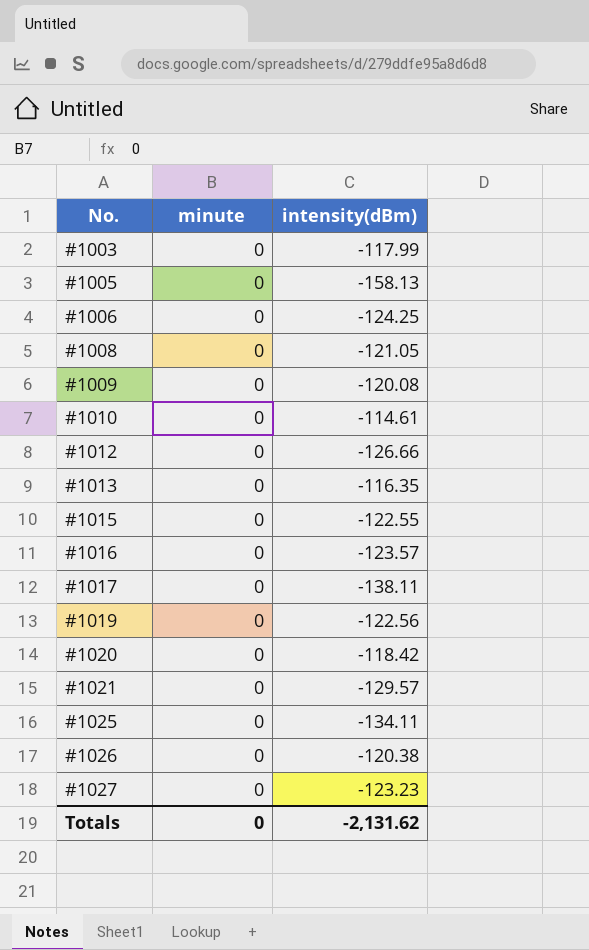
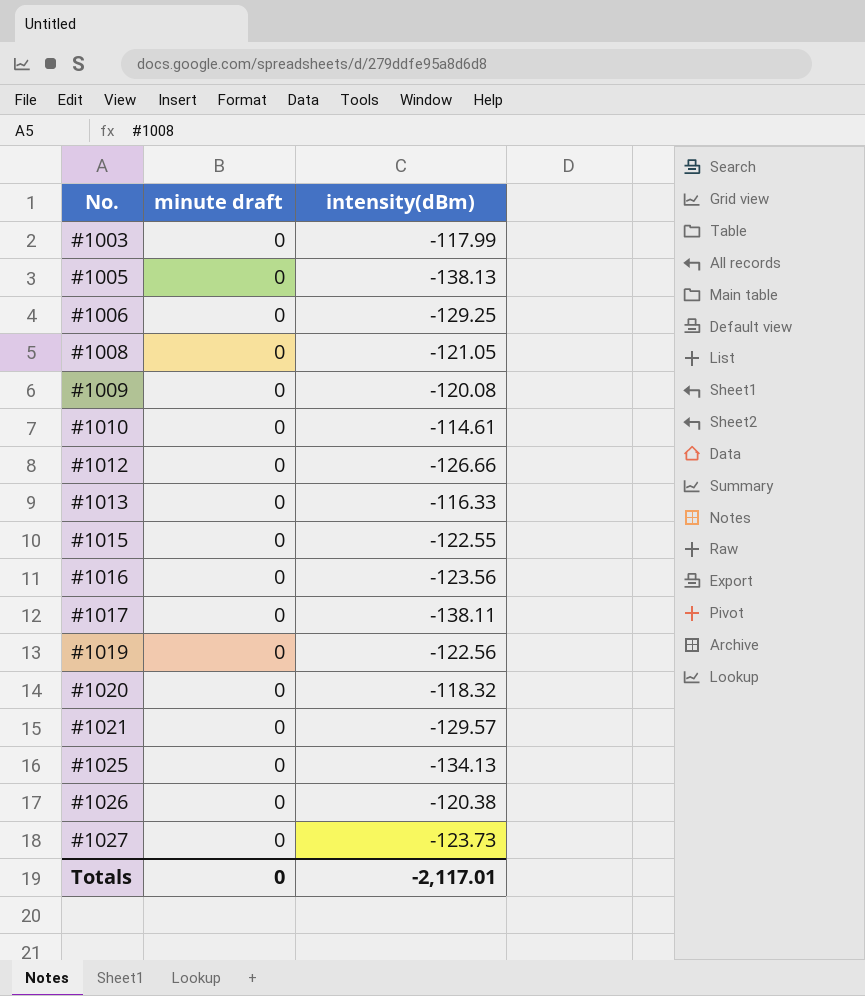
column name: minute -> minute draft
#1005 | intensity(dBm): -158.13 -> -138.13
#1006 | intensity(dBm): -124.25 -> -129.25
#1013 | intensity(dBm): -116.35 -> -116.33
#1016 | intensity(dBm): -123.57 -> -123.56
#1020 | intensity(dBm): -118.42 -> -118.32
#1025 | intensity(dBm): -134.11 -> -134.13
#1027 | intensity(dBm): -123.23 -> -123.73
Totals | intensity(dBm): -2,131.62 -> -2,117.01

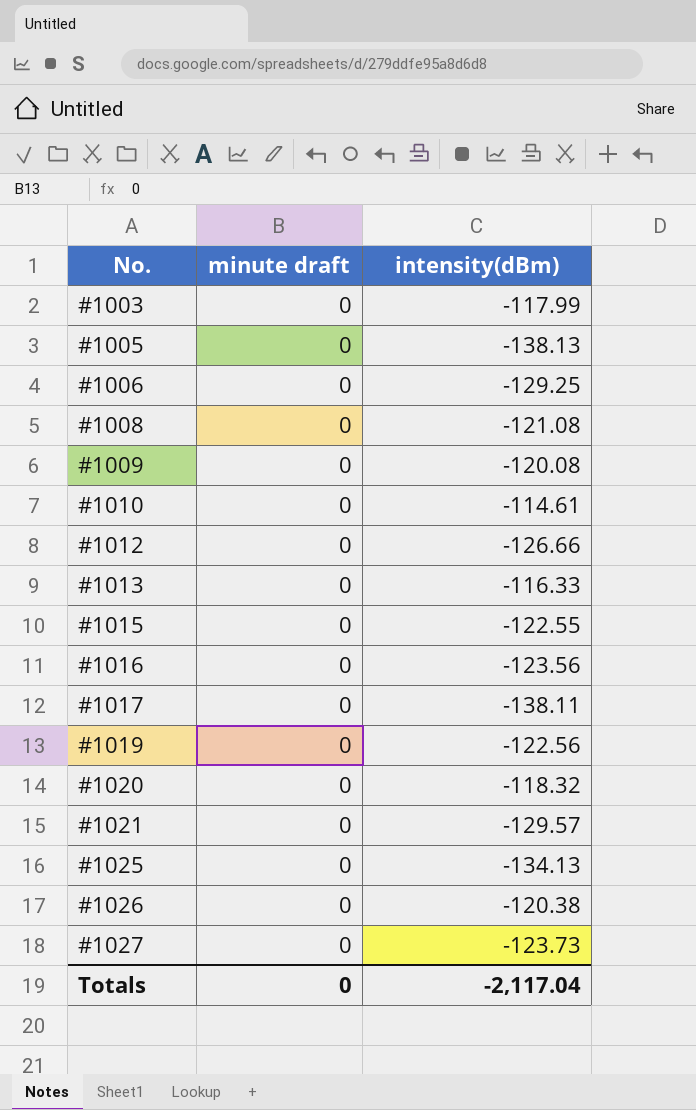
#1008 | intensity(dBm): -121.05 -> -121.08
Totals | intensity(dBm): -2,117.01 -> -2,117.04

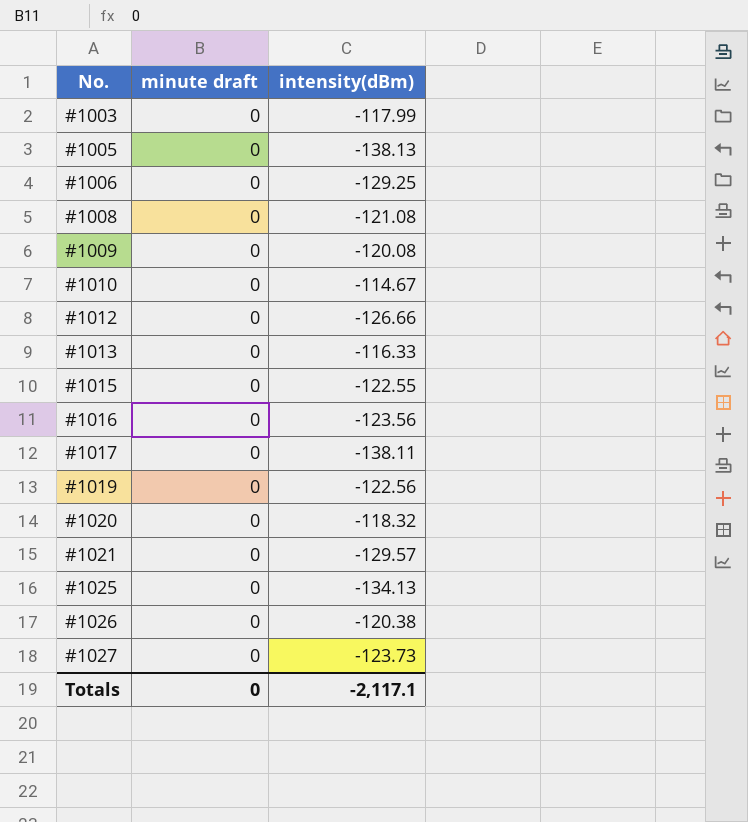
#1010 | intensity(dBm): -114.61 -> -114.67
Totals | intensity(dBm): -2,117.04 -> -2,117.1

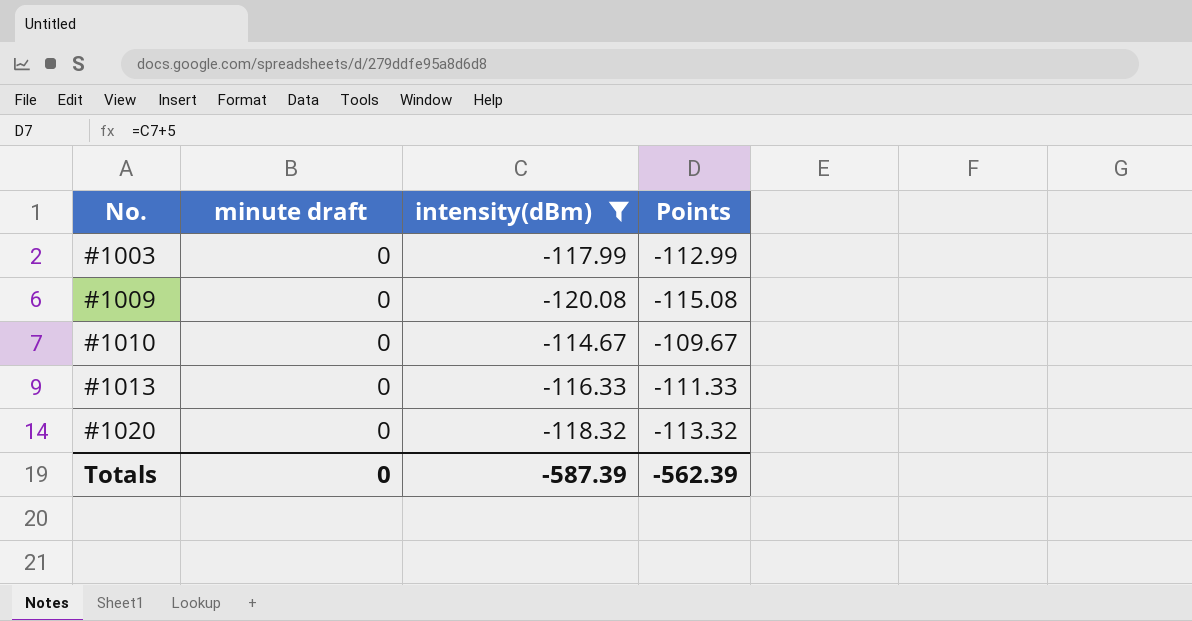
filter: none -> intensity(dBm) >= -120.08
column Points | formula: none -> [intensity(dBm)] + 5
Totals | intensity(dBm): -2,117.1 -> -587.39

